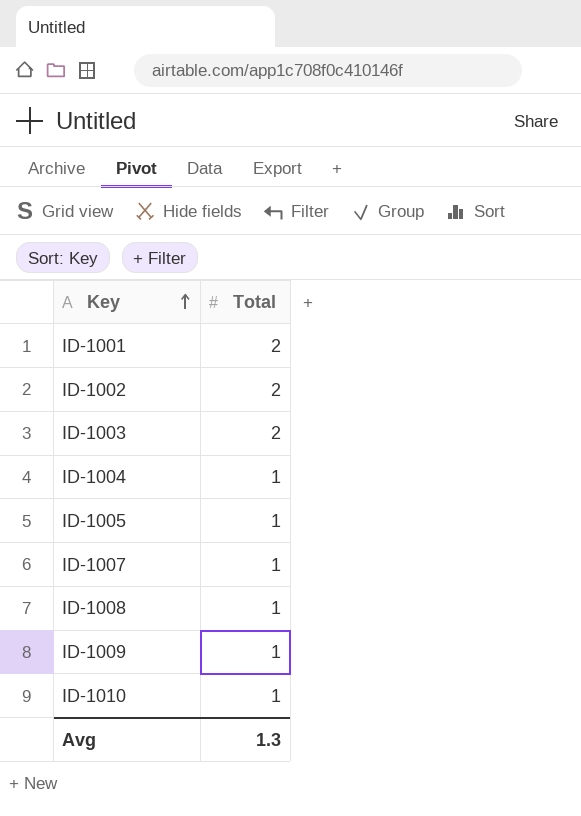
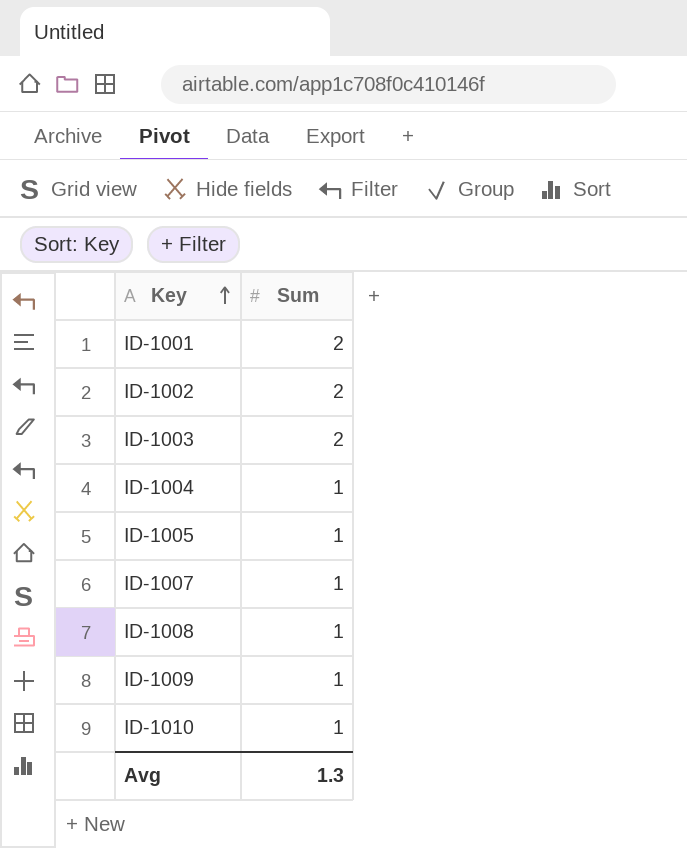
column name: Total -> Sum

